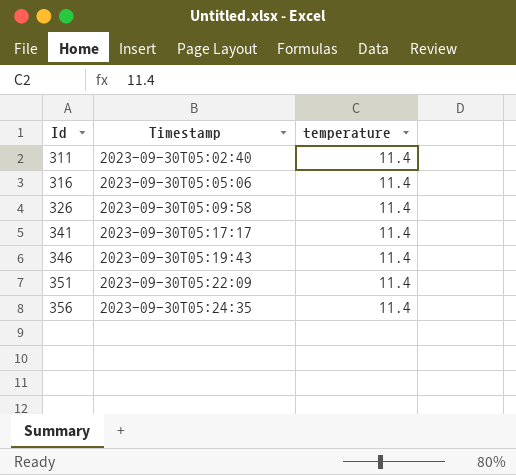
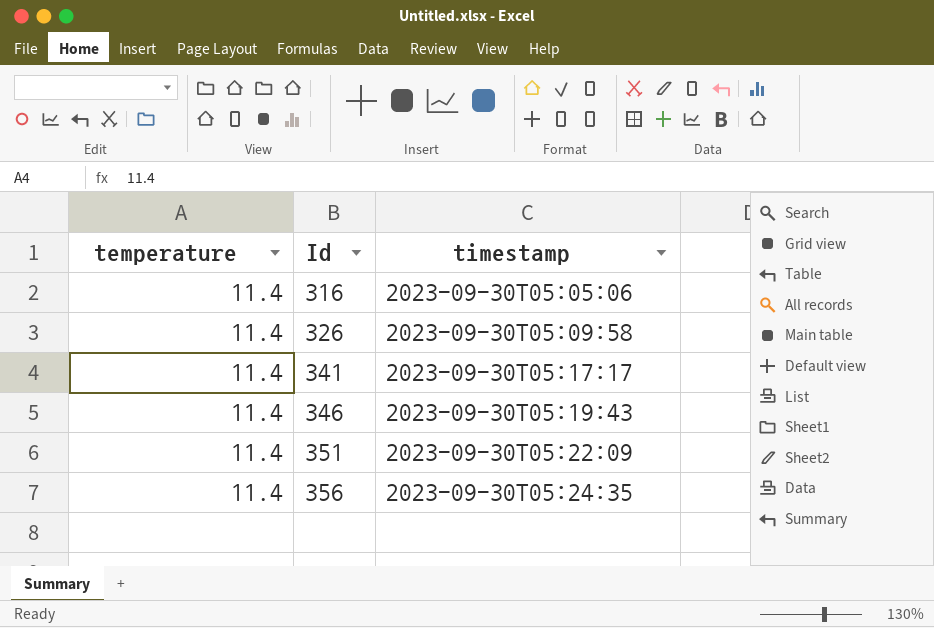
column temperature | position: 3 -> 1
column name: Timestamp -> timestamp
row 311: 2023-09-30T05:02:40 | 11.4 -> none

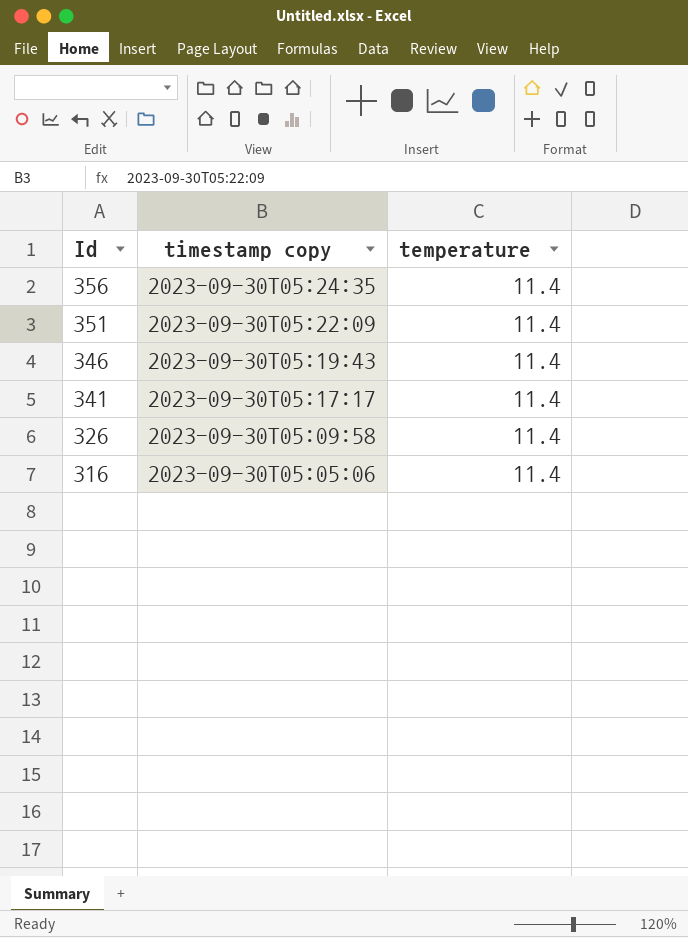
row order: Id ascending -> Id descending
column name: timestamp -> timestamp copy
column temperature | position: 1 -> 3

